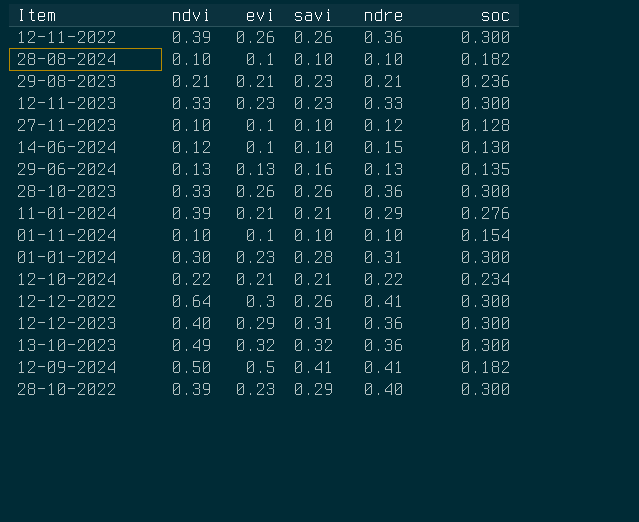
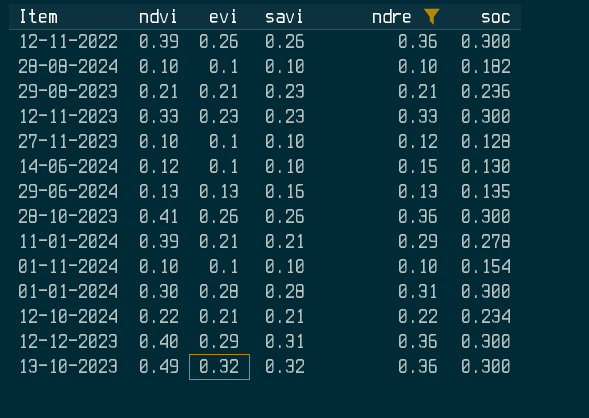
filter: none -> ndre <= 0.36
28-10-2023 | ndvi: 0.33 -> 0.41
11-01-2024 | soc: 0.276 -> 0.278
01-01-2024 | evi: 0.23 -> 0.28

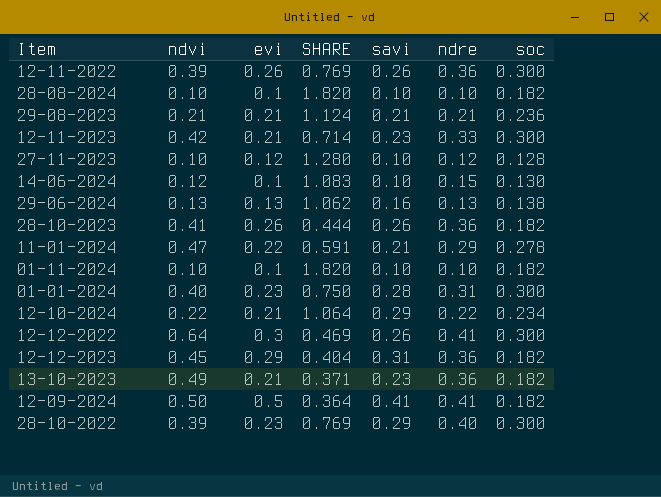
filter: ndre <= 0.36 -> none
column SHARE | formula: none -> [soc] / [ndvi]
29-08-2023 | savi: 0.23 -> 0.21
12-11-2023 | ndvi: 0.33 -> 0.42
12-11-2023 | evi: 0.23 -> 0.21
27-11-2023 | evi: 0.1 -> 0.12
29-06-2024 | soc: 0.135 -> 0.138
28-10-2023 | soc: 0.300 -> 0.182
11-01-2024 | ndvi: 0.39 -> 0.47
11-01-2024 | evi: 0.21 -> 0.22
01-11-2024 | soc: 0.154 -> 0.182
01-01-2024 | ndvi: 0.30 -> 0.40
01-01-2024 | evi: 0.28 -> 0.23
12-10-2024 | savi: 0.21 -> 0.29
12-12-2023 | ndvi: 0.40 -> 0.45
12-12-2023 | soc: 0.300 -> 0.182
13-10-2023 | evi: 0.32 -> 0.21
13-10-2023 | savi: 0.32 -> 0.23
13-10-2023 | soc: 0.300 -> 0.182

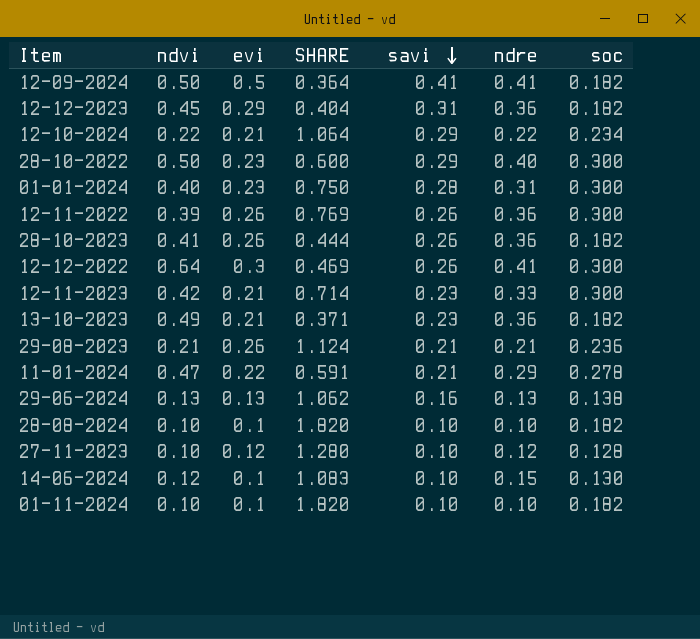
row order: none -> savi descending
28-10-2022 | ndvi: 0.39 -> 0.50
28-10-2022 | SHARE: 0.769 -> 0.600
29-08-2023 | evi: 0.21 -> 0.26

